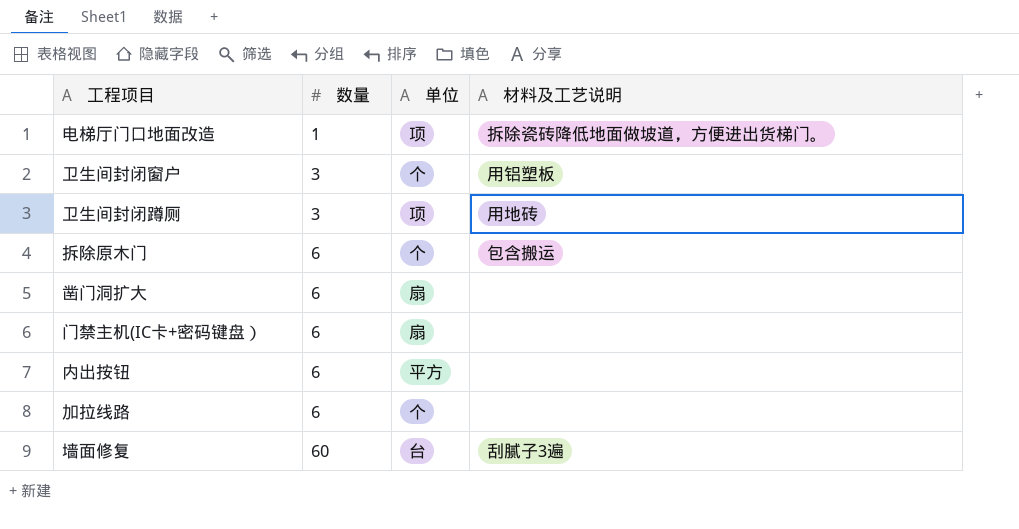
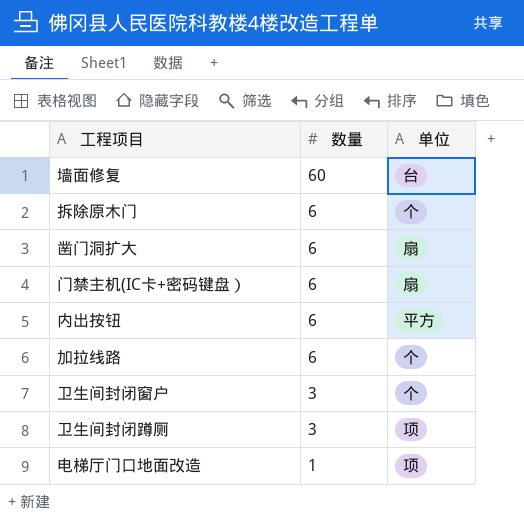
row order: 数量 ascending -> 数量 descending
column 材料及工艺说明 | position: 4 -> none

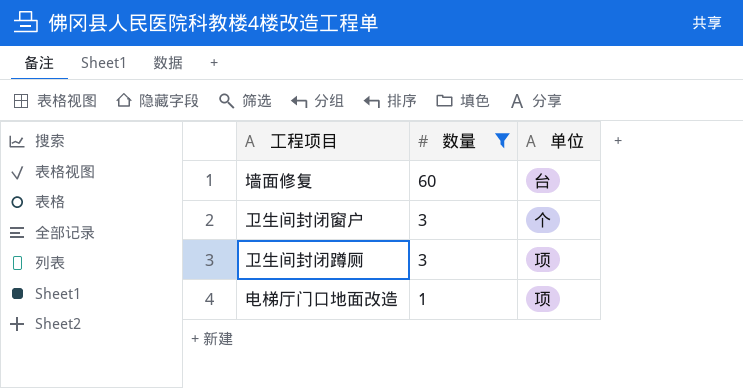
filter: none -> 数量 != 6

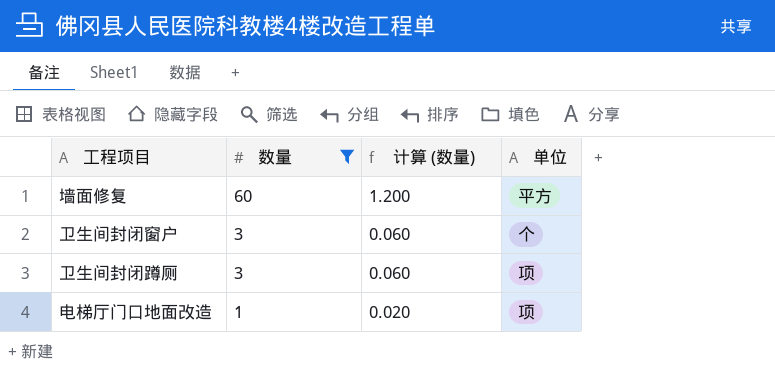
column 计算 (数量) | formula: none -> [数量] * 0.02
墙面修复 | 单位: 台 -> 平方

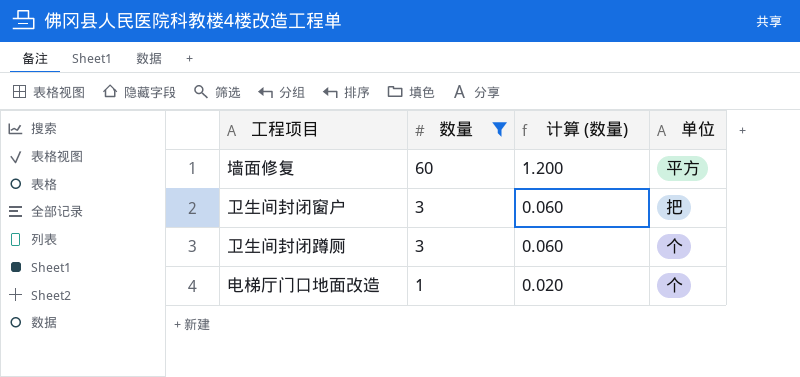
卫生间封闭窗户 | 单位: 个 -> 把
卫生间封闭蹲厕 | 单位: 项 -> 个
电梯厅门口地面改造 | 单位: 项 -> 个

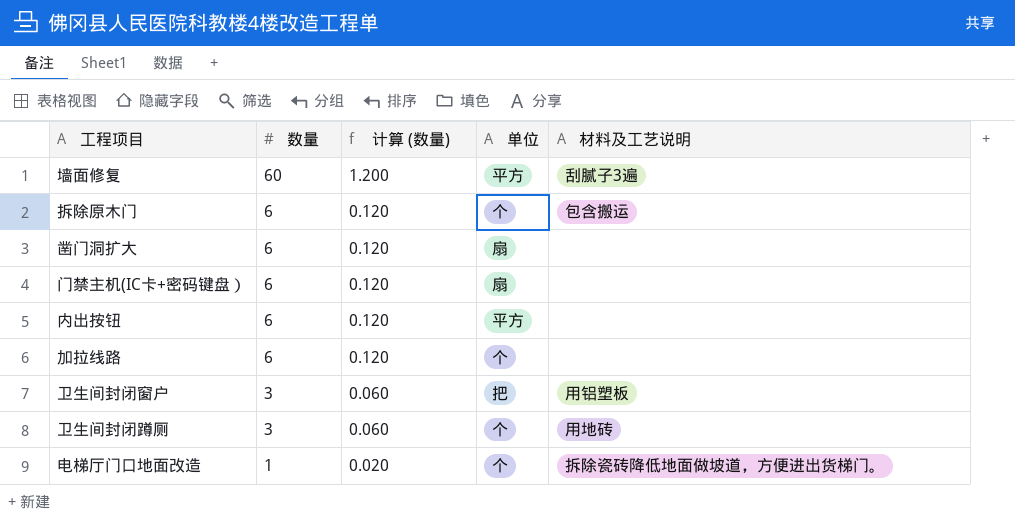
filter: 数量 != 6 -> none
column 材料及工艺说明 | position: none -> 5

